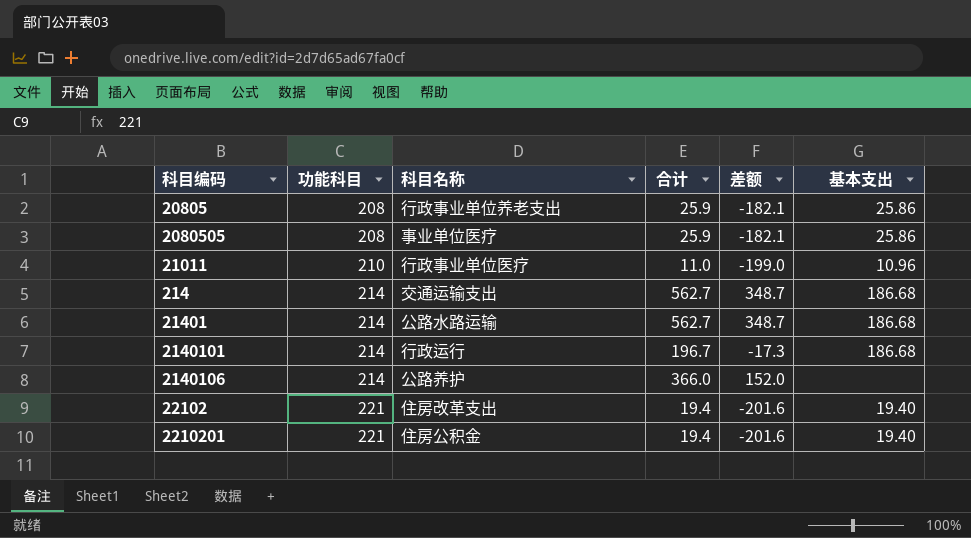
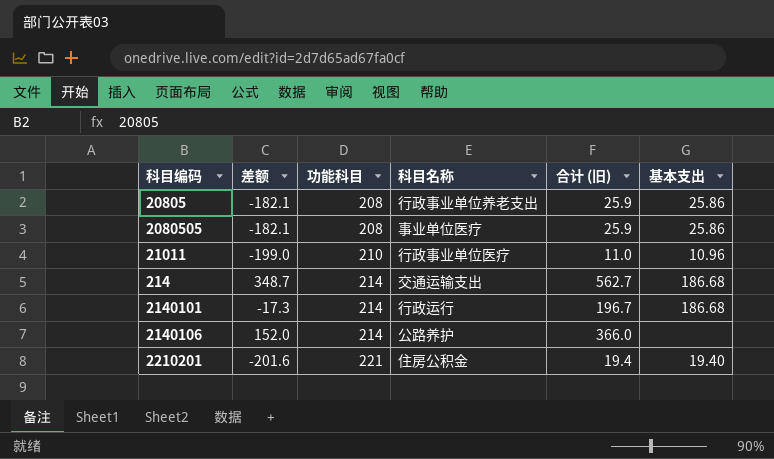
column 差额 | position: 5 -> 2
column name: 合计 -> 合计 (旧)
row 21401: 214 | 公路水路运输 | 562.7 | 348.7 | 186.68 -> none
row 22102: 221 | 住房改革支出 | 19.4 | -201.6 | 19.40 -> none

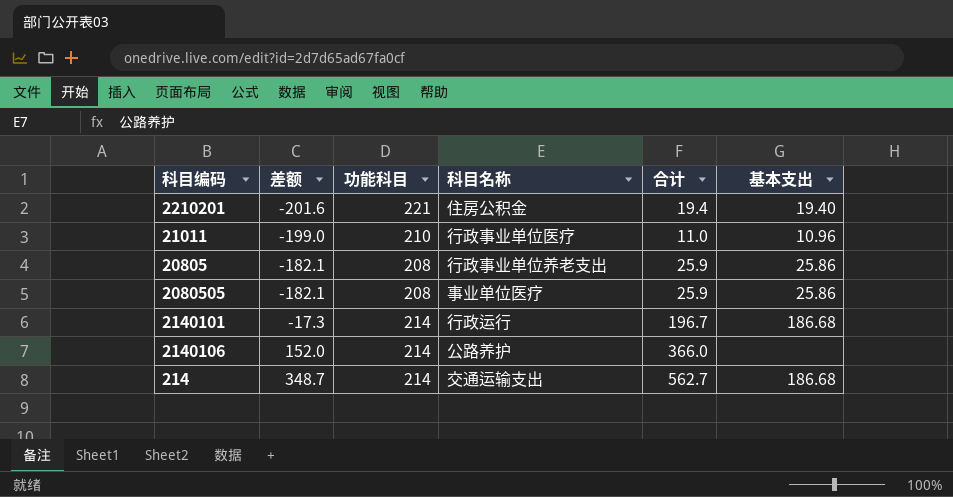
row order: 功能科目 ascending -> 差额 ascending
column name: 合计 (旧) -> 合计

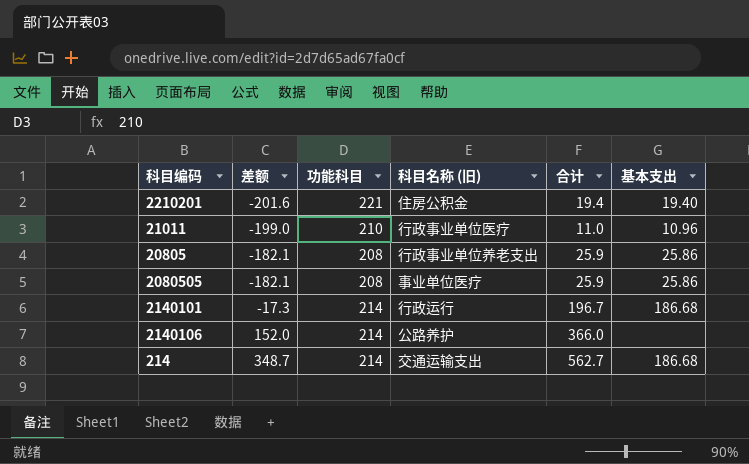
column name: 科目名称 -> 科目名称 (旧)

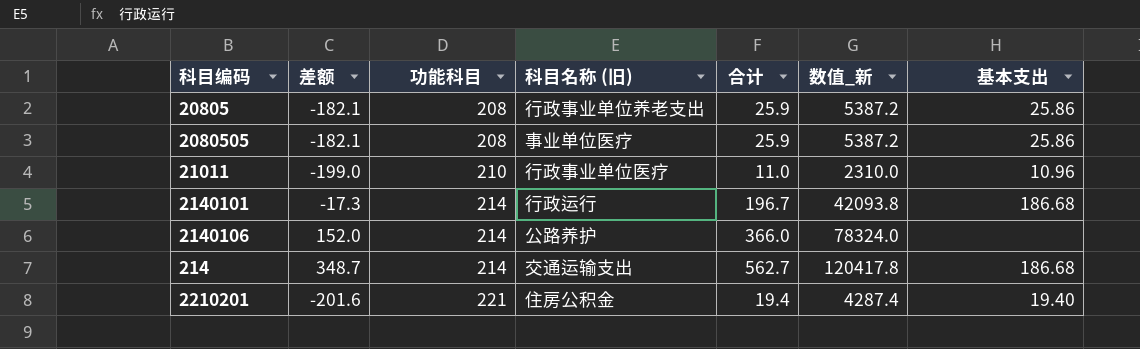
row order: 差额 ascending -> 功能科目 ascending
column 数值_新 | formula: none -> [功能科目] * [合计]

